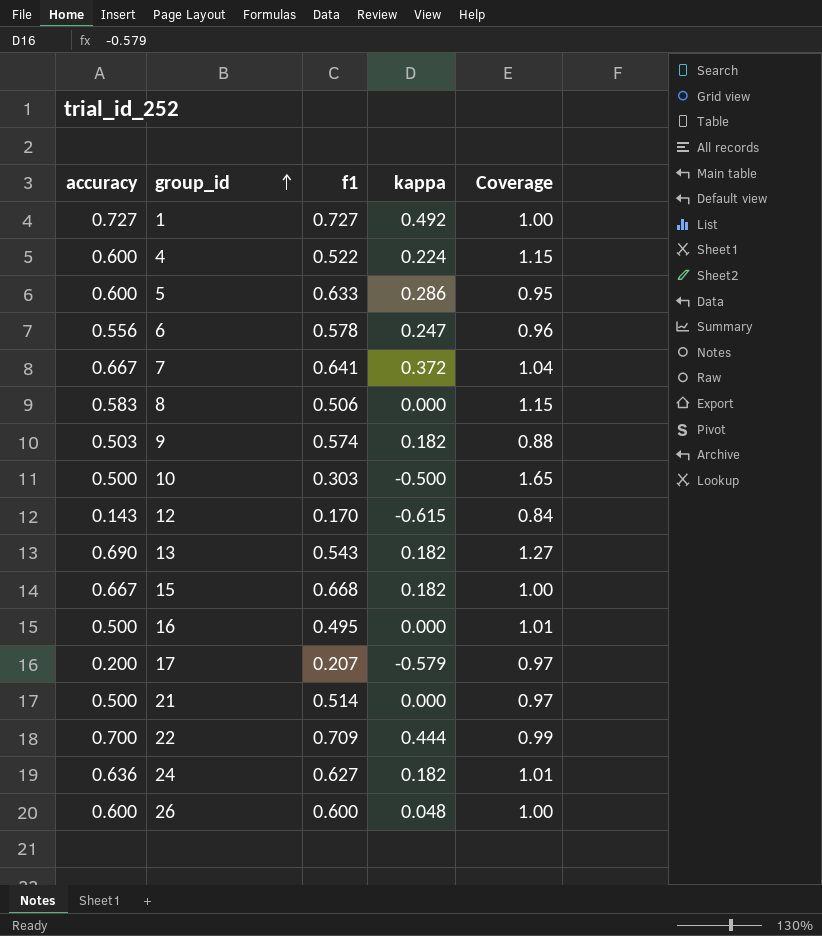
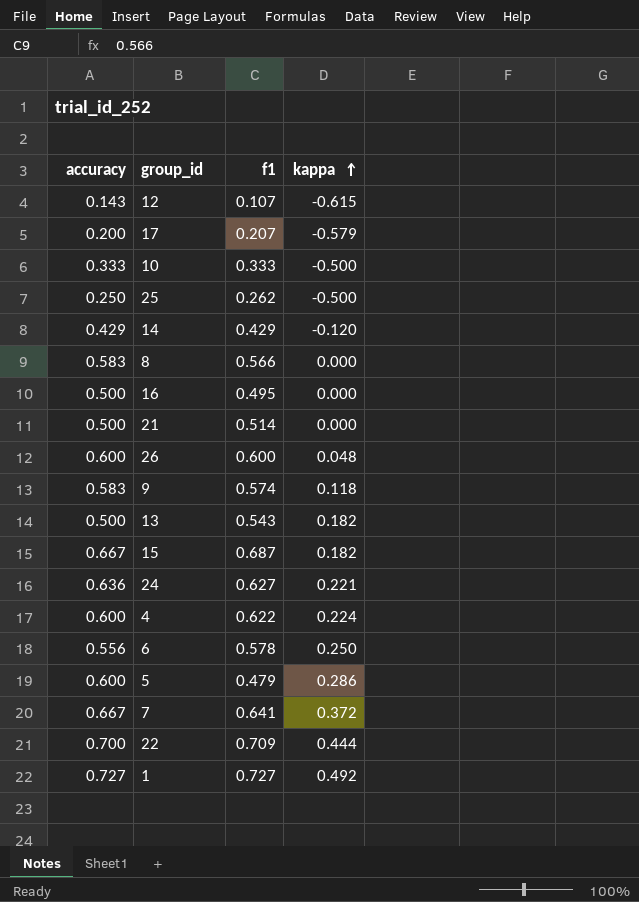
row order: group_id ascending -> kappa ascending
column Coverage | formula: [accuracy] / [f1] -> none
12 | f1: 0.170 -> 0.107
10 | accuracy: 0.500 -> 0.333
10 | f1: 0.303 -> 0.333
row 25: none -> 0.250 | 0.262 | -0.500
row 14: none -> 0.429 | 0.429 | -0.120
8 | f1: 0.506 -> 0.566
9 | accuracy: 0.503 -> 0.583
9 | kappa: 0.182 -> 0.118
13 | accuracy: 0.690 -> 0.500
15 | f1: 0.668 -> 0.687
24 | kappa: 0.182 -> 0.221
4 | f1: 0.522 -> 0.622
6 | kappa: 0.247 -> 0.250
5 | f1: 0.633 -> 0.479

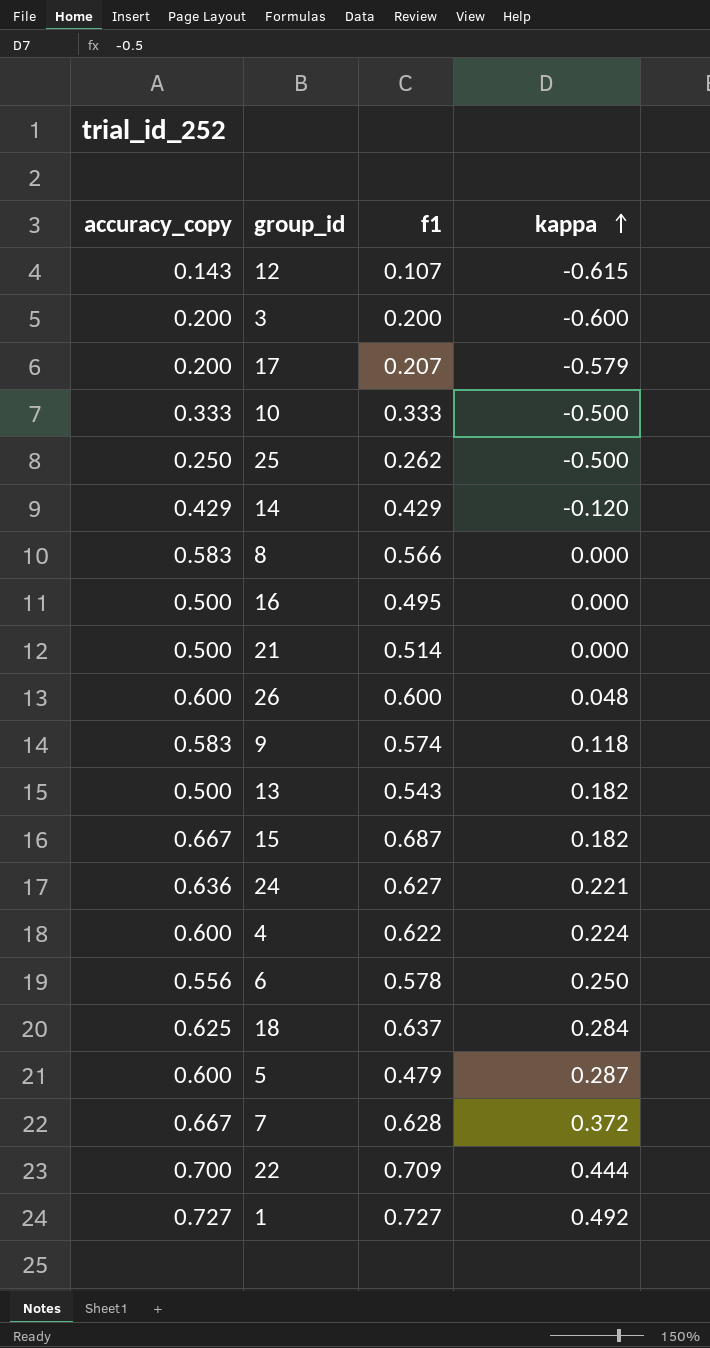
column name: accuracy -> accuracy_copy
row 3: none -> 0.200 | 0.200 | -0.600
row 18: none -> 0.625 | 0.637 | 0.284
5 | kappa: 0.286 -> 0.287
7 | f1: 0.641 -> 0.628

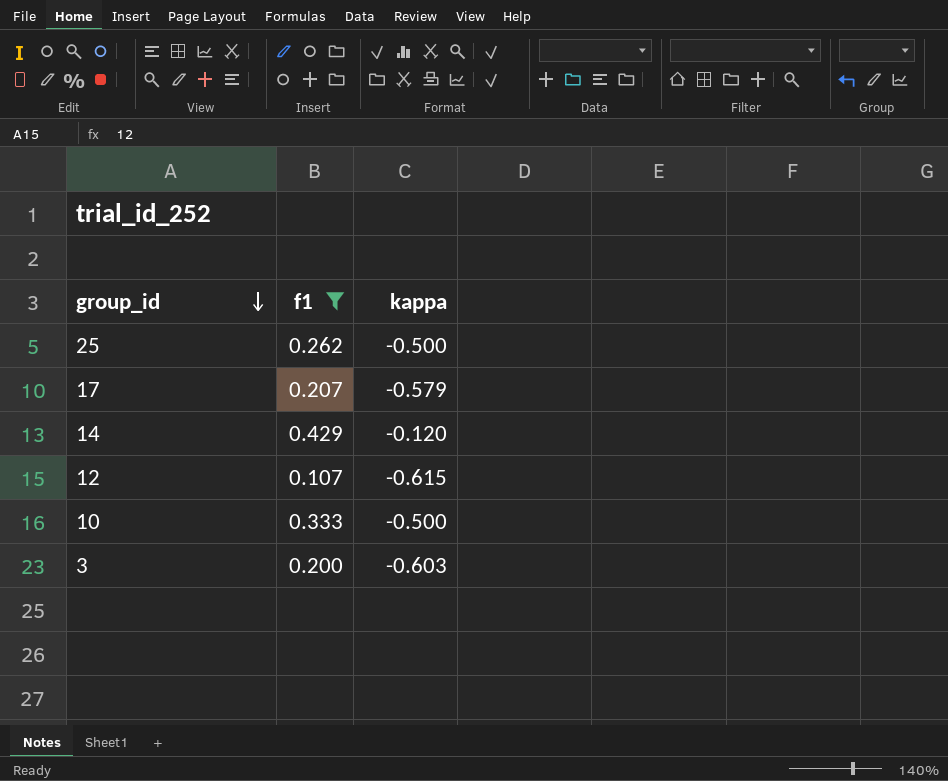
filter: none -> f1 <= 0.429
row order: kappa ascending -> group_id descending
column accuracy_copy | position: 1 -> none
3 | kappa: -0.600 -> -0.603

